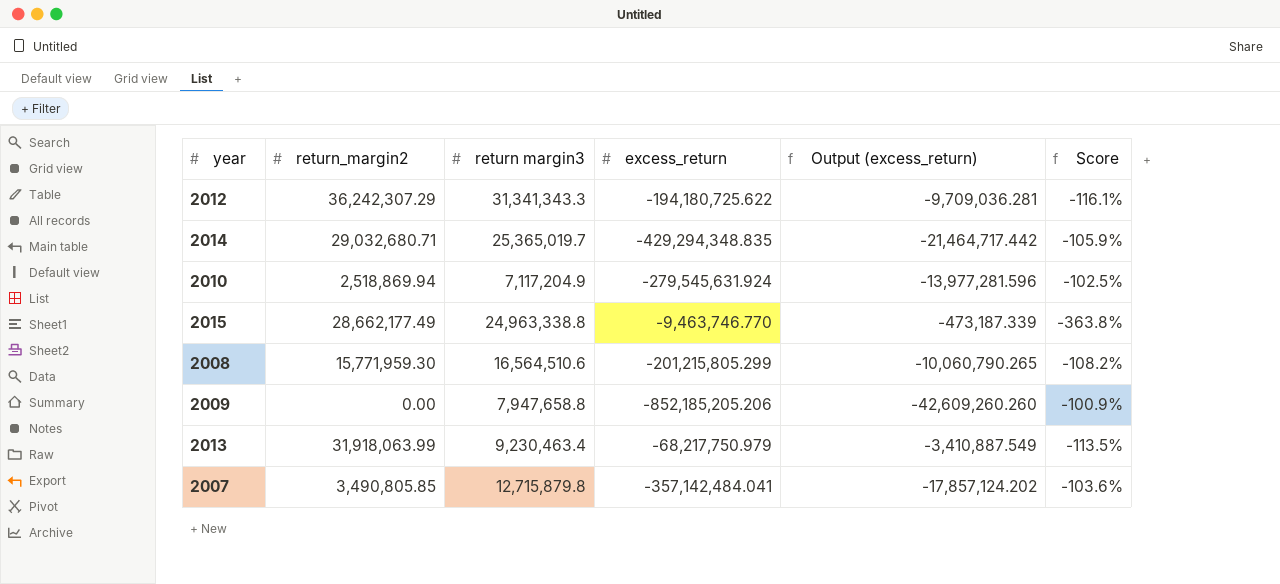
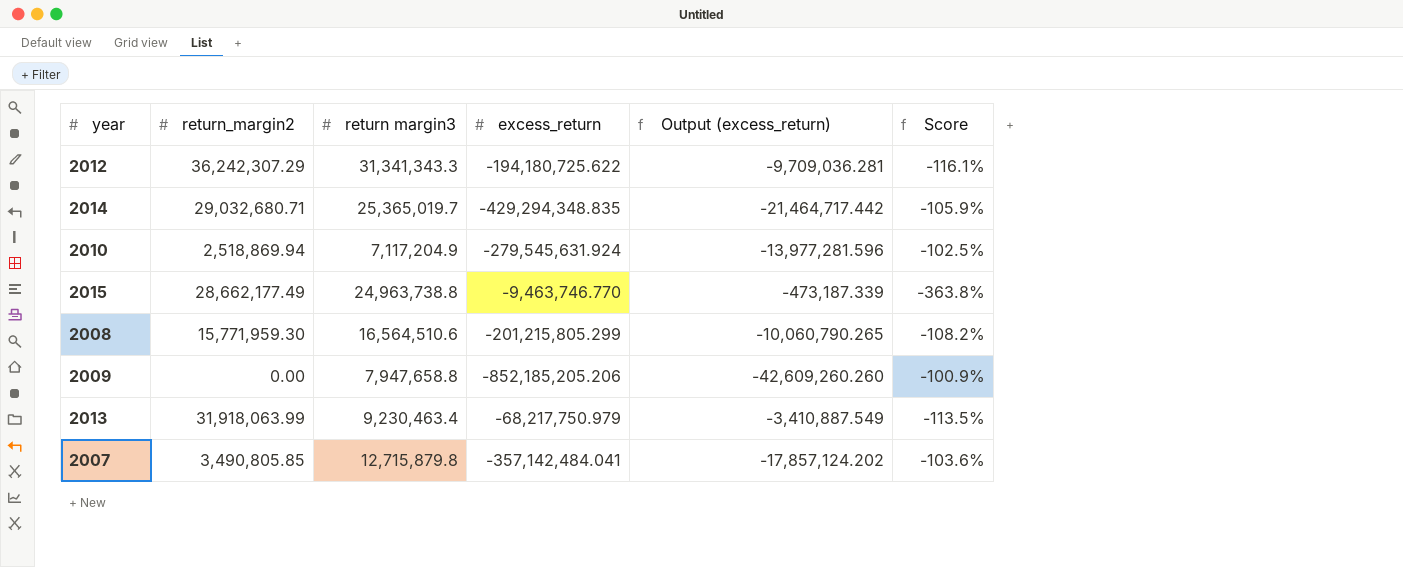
2015 | return margin3: 24,963,338.8 -> 24,963,738.8

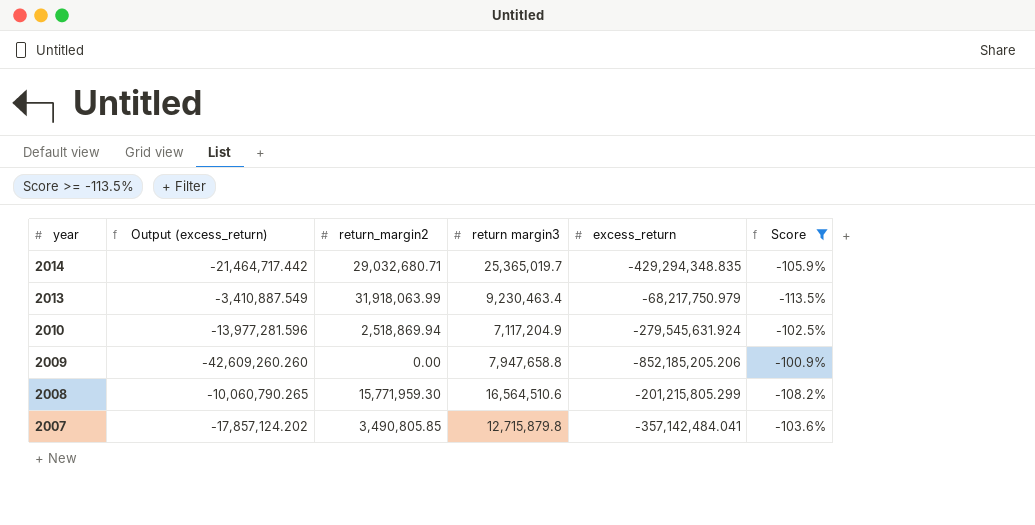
filter: none -> Score >= -113.5%
row order: none -> year descending
column Output (excess_return) | position: 5 -> 2

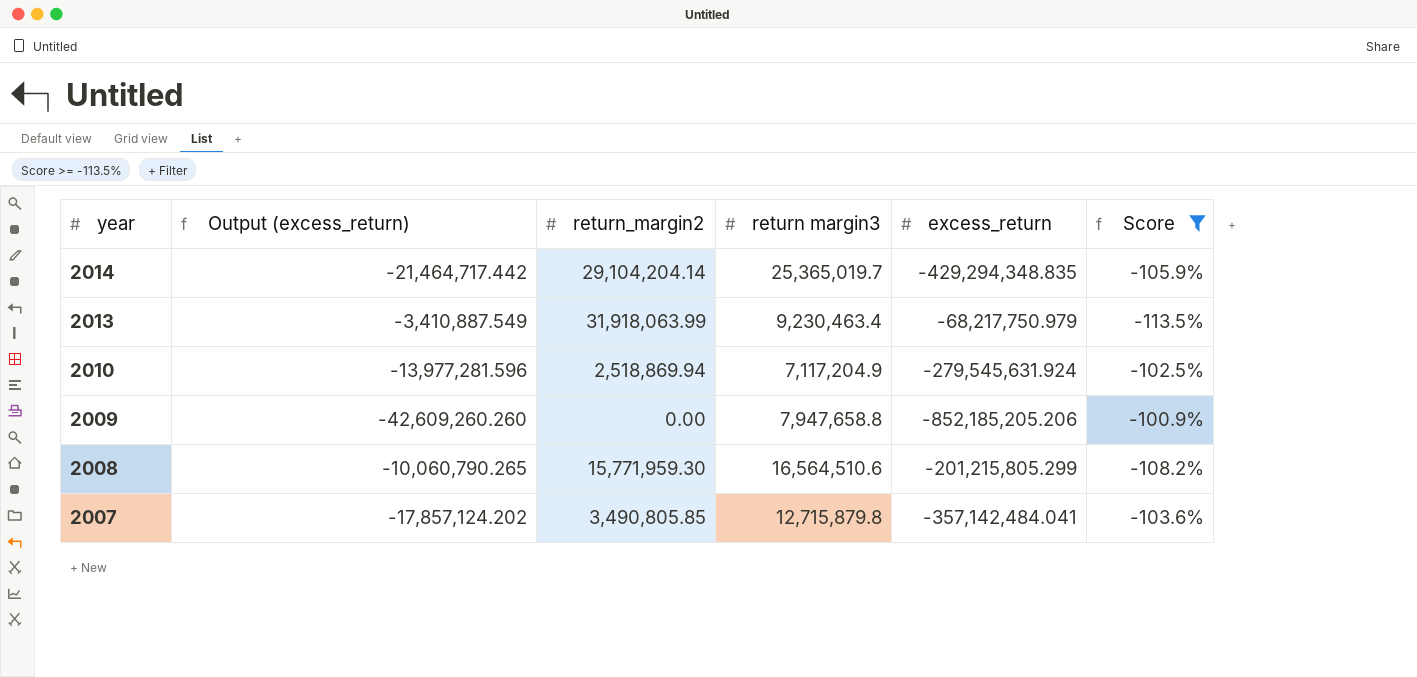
2014 | return_margin2: 29,032,680.71 -> 29,104,204.14

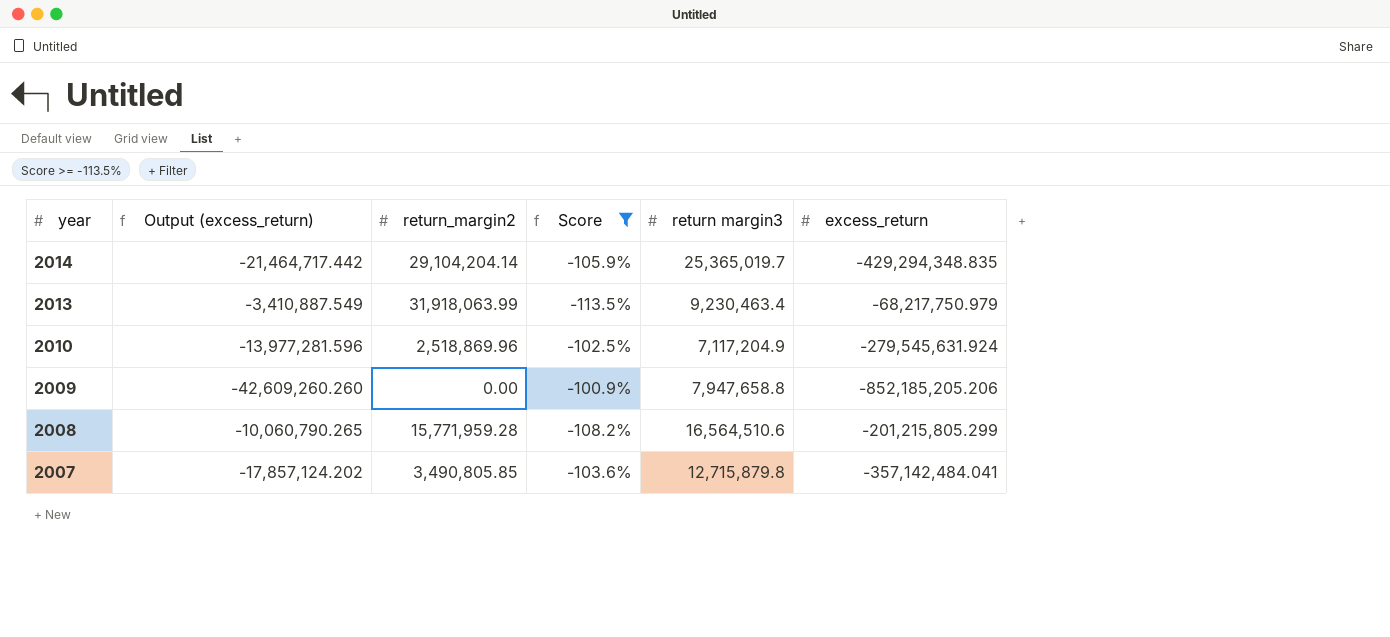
column Score | position: 6 -> 4
2010 | return_margin2: 2,518,869.94 -> 2,518,869.96
2008 | return_margin2: 15,771,959.30 -> 15,771,959.28

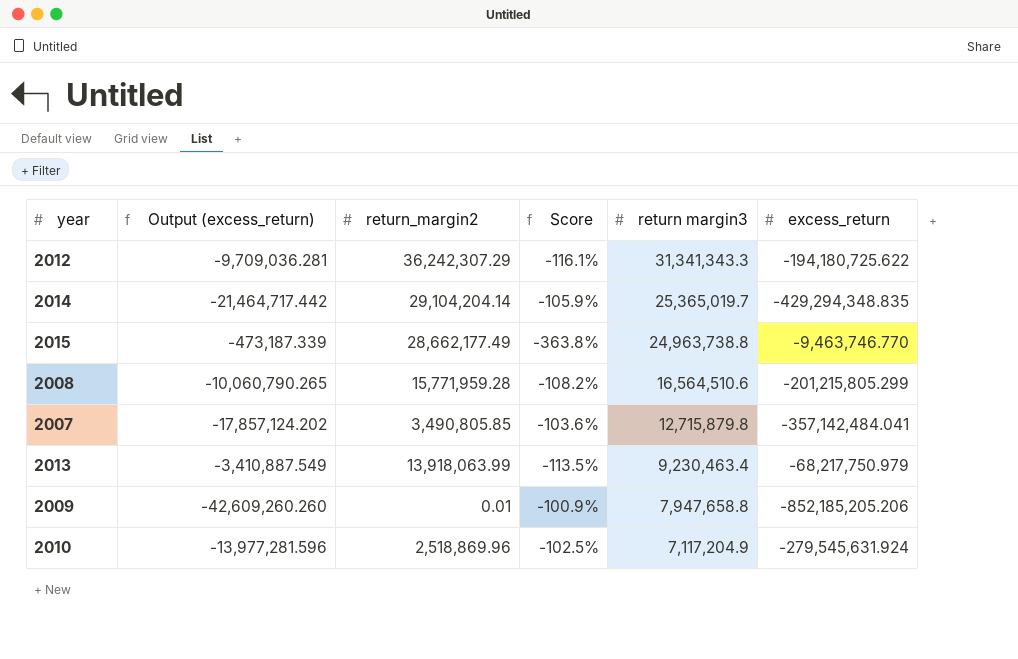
filter: Score >= -113.5% -> none
row order: year descending -> return margin3 descending
2013 | return_margin2: 31,918,063.99 -> 13,918,063.99
2009 | return_margin2: 0.00 -> 0.01

